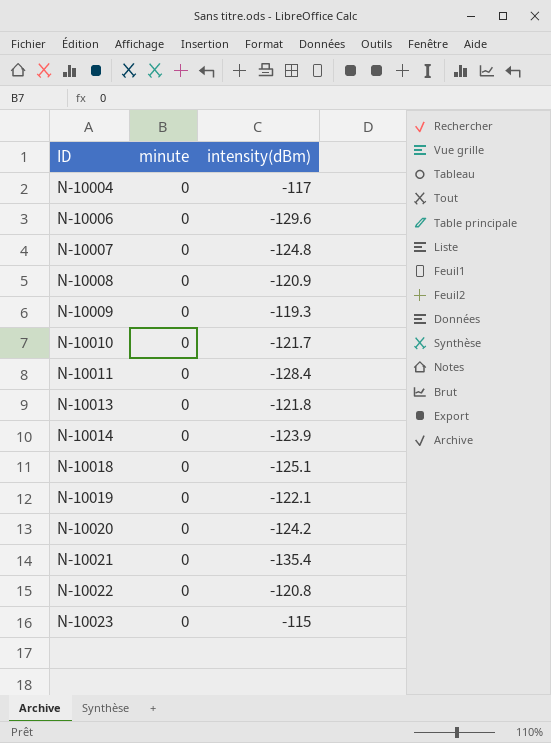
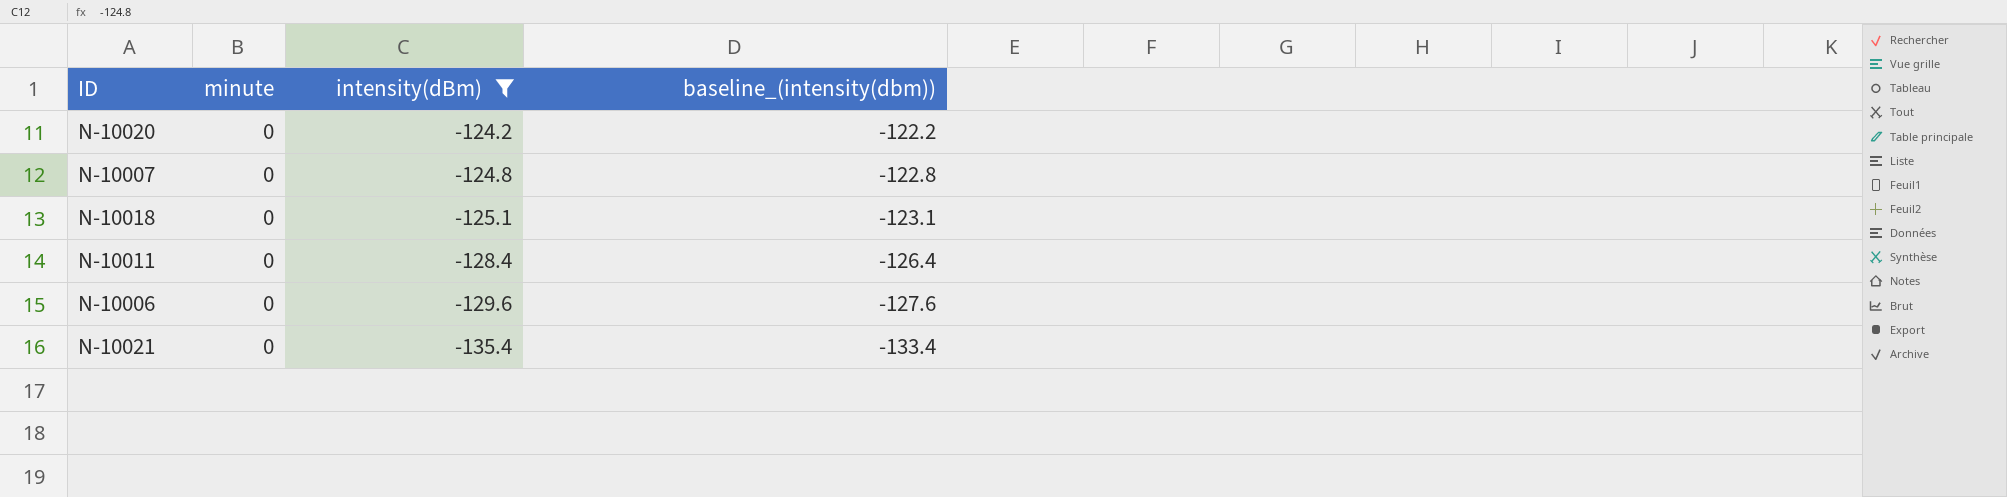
filter: none -> intensity(dBm) <= -124.2
row order: ID ascending -> intensity(dBm) descending
column baseline_(intensity(dbm)) | formula: none -> [intensity(dBm)] + 2

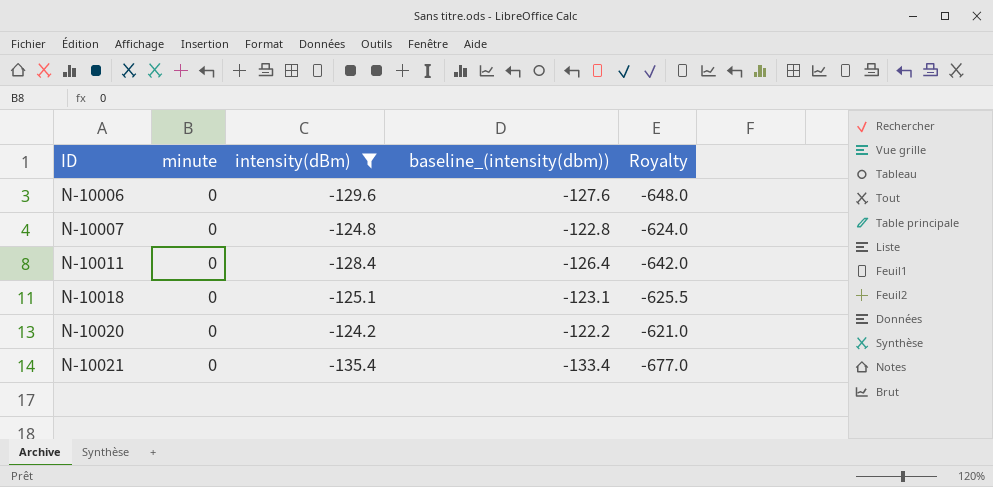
row order: intensity(dBm) descending -> ID ascending
column Royalty | formula: none -> [intensity(dBm)] * 5

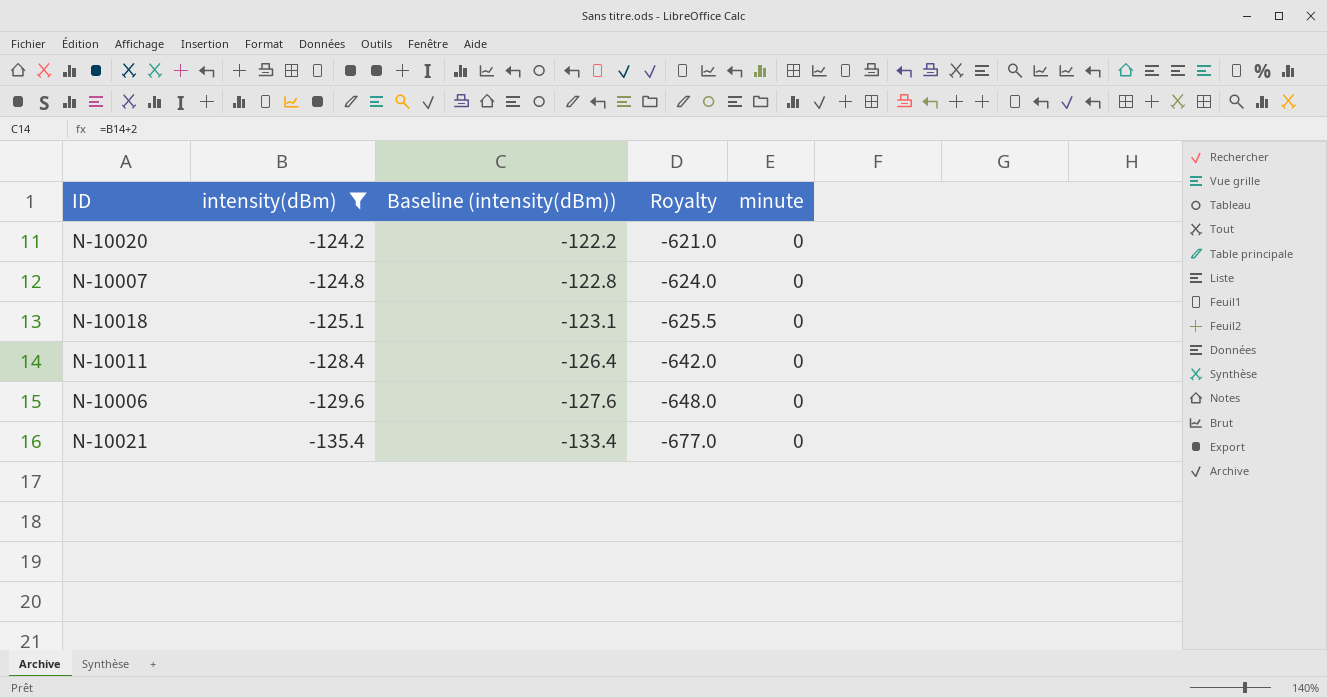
row order: ID ascending -> intensity(dBm) descending
column name: baseline_(intensity(dbm)) -> Baseline (intensity(dBm))
column minute | position: 2 -> 5

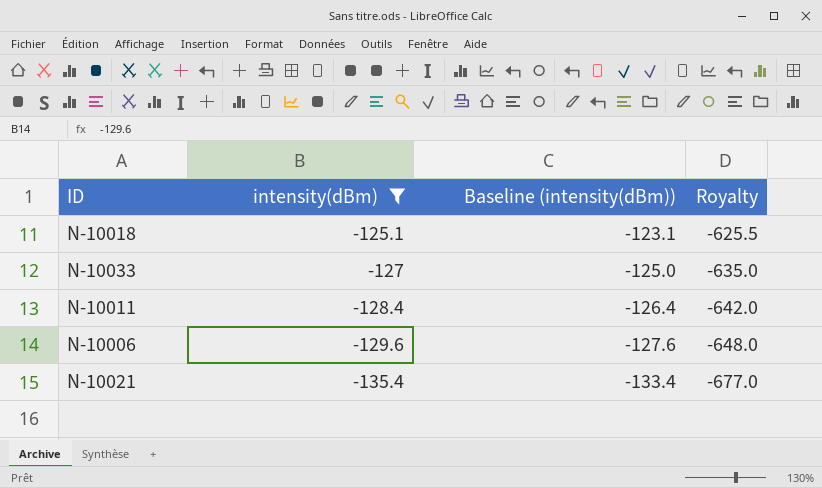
column minute | position: 5 -> none
row N-10020: -124.2 | -122.2 | -621.0 | 0 -> none
row N-10007: -124.8 | -122.8 | -624.0 | 0 -> none
row N-10033: none -> -127 | -125.0 | -635.0

